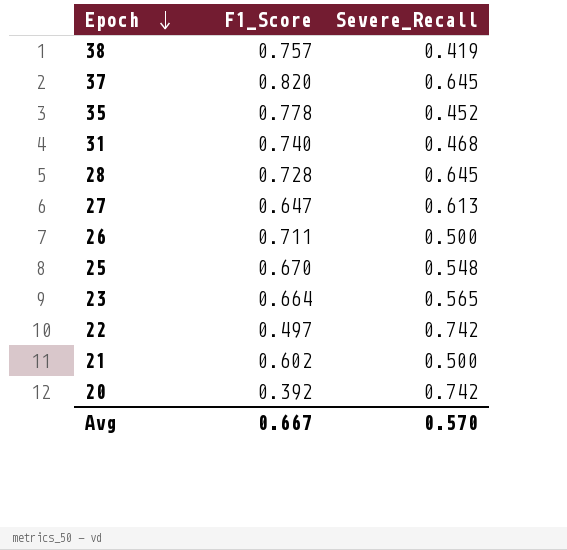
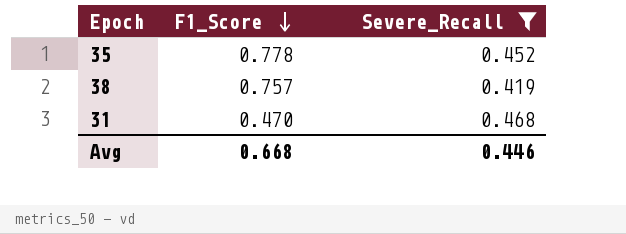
filter: none -> Severe_Recall <= 0.468
row order: Epoch descending -> F1_Score descending
31 | F1_Score: 0.740 -> 0.470
Avg | F1_Score: 0.667 -> 0.668
Avg | Severe_Recall: 0.570 -> 0.446

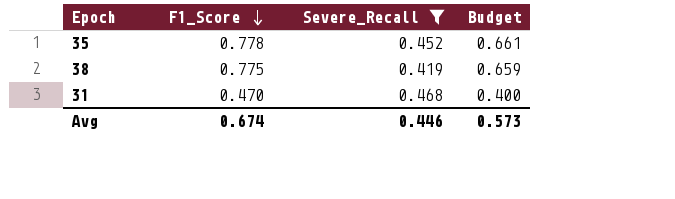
column Budget | formula: none -> [F1_Score] * 0.85
38 | F1_Score: 0.757 -> 0.775
Avg | F1_Score: 0.668 -> 0.674

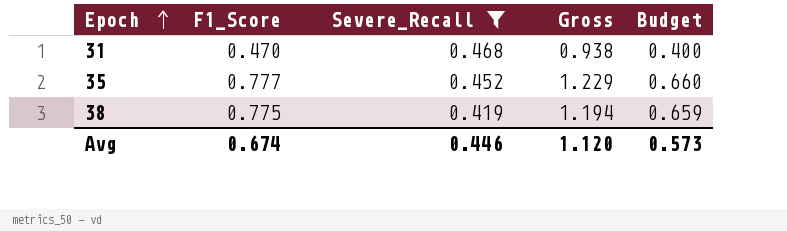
row order: F1_Score descending -> Epoch ascending
column Gross | formula: none -> [F1_Score] + [Severe_Recall]
35 | F1_Score: 0.778 -> 0.777
35 | Budget: 0.661 -> 0.660

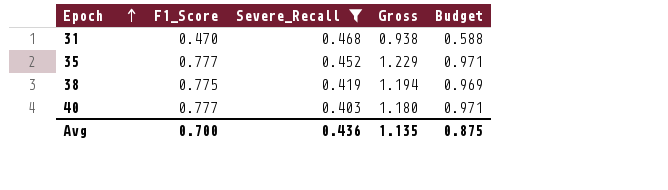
column Budget | formula: [F1_Score] * 0.85 -> [F1_Score] * 1.25
row 40: none -> 0.777 | 0.403 | 1.180 | 0.971
Avg | F1_Score: 0.674 -> 0.700
Avg | Severe_Recall: 0.446 -> 0.436
Avg | Gross: 1.120 -> 1.135
Avg | Budget: 0.573 -> 0.875

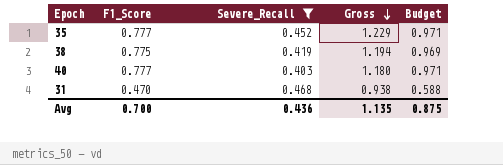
row order: Epoch ascending -> Gross descending

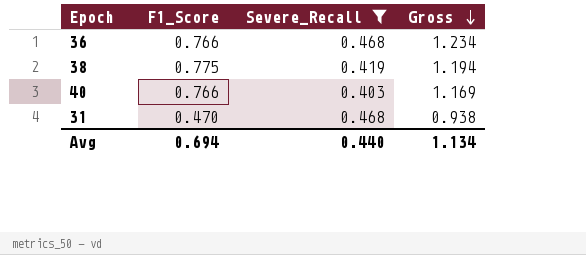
column Budget | formula: [F1_Score] * 1.25 -> none
row 35: 0.777 | 0.452 | 1.229 | 0.971 -> none
row 36: none -> 0.766 | 0.468 | 1.234
40 | F1_Score: 0.777 -> 0.766
40 | Gross: 1.180 -> 1.169
Avg | F1_Score: 0.700 -> 0.694
Avg | Severe_Recall: 0.436 -> 0.440
Avg | Gross: 1.135 -> 1.134

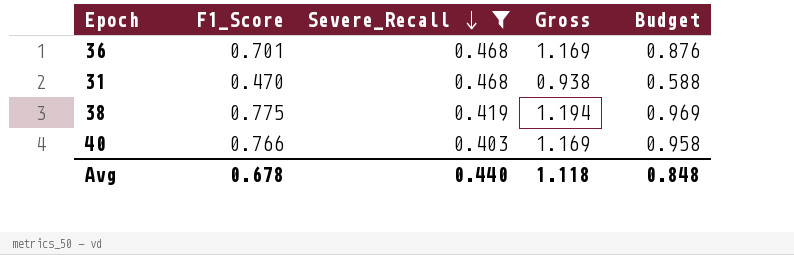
row order: Gross descending -> Severe_Recall descending
column Budget | formula: none -> [F1_Score] * 1.25
36 | F1_Score: 0.766 -> 0.701
36 | Gross: 1.234 -> 1.169
Avg | F1_Score: 0.694 -> 0.678
Avg | Gross: 1.134 -> 1.118

